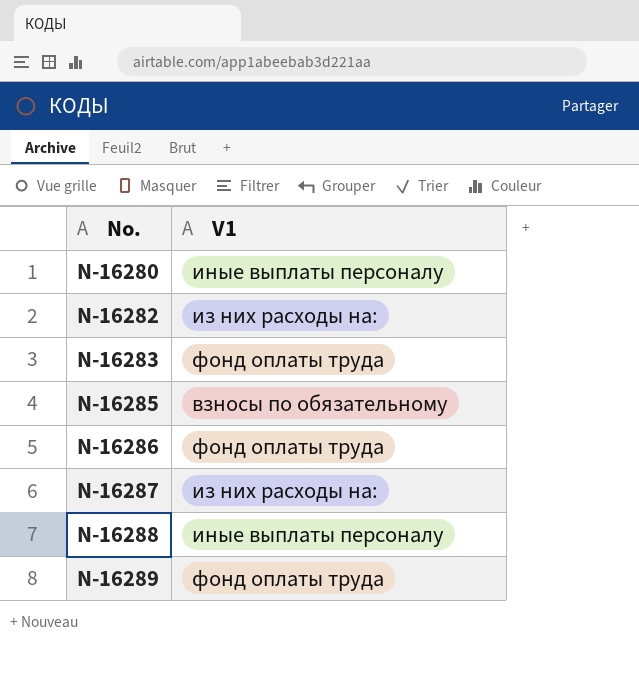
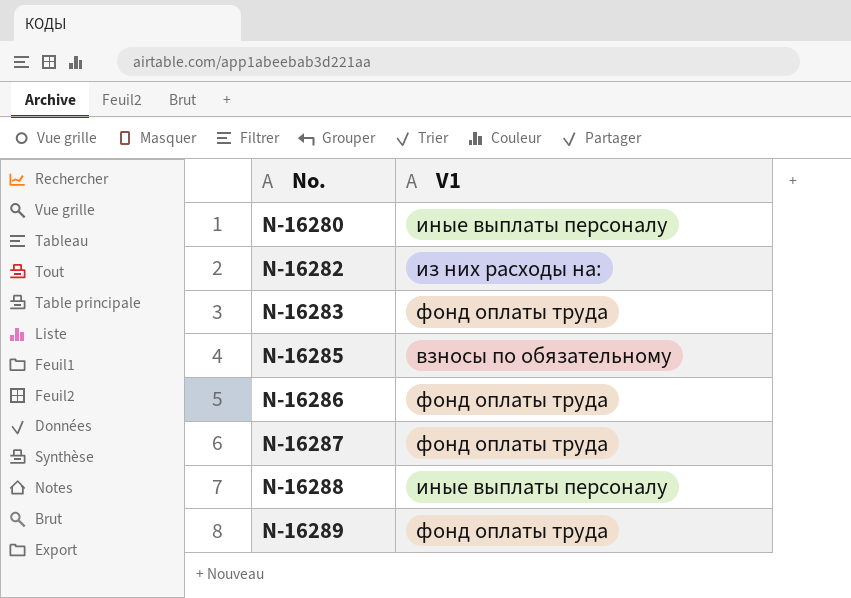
N-16287 | V1: из них расходы на: -> фонд оплаты труда

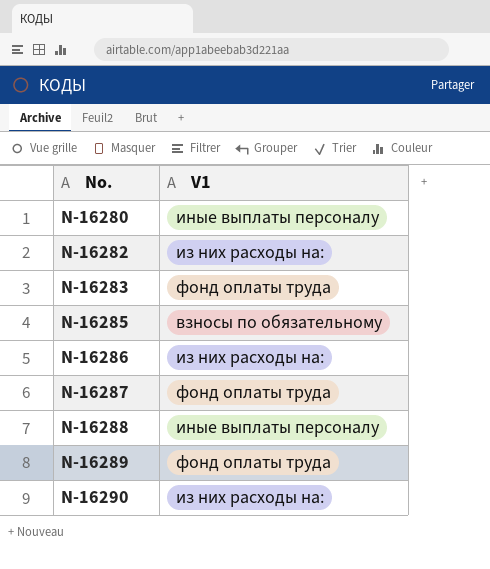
N-16286 | V1: фонд оплаты труда -> из них расходы на:
row N-16290: none -> из них расходы на:

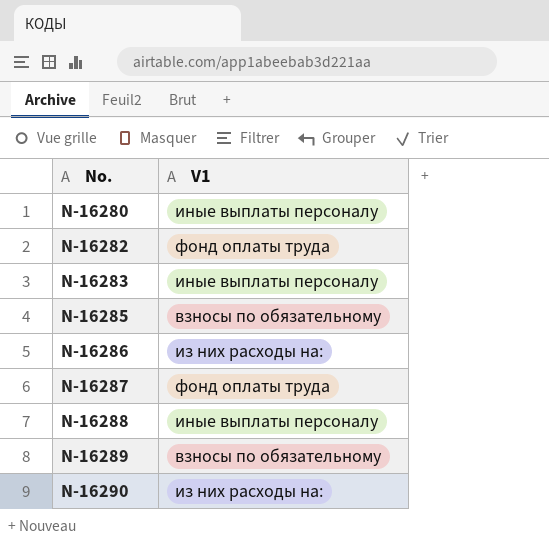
N-16282 | V1: из них расходы на: -> фонд оплаты труда
N-16283 | V1: фонд оплаты труда -> иные выплаты персоналу
N-16289 | V1: фонд оплаты труда -> взносы по обязательному

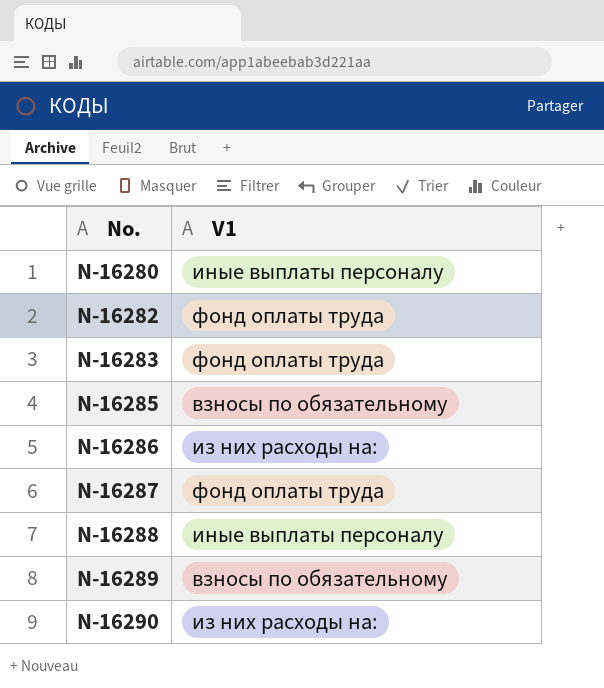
N-16283 | V1: иные выплаты персоналу -> фонд оплаты труда

